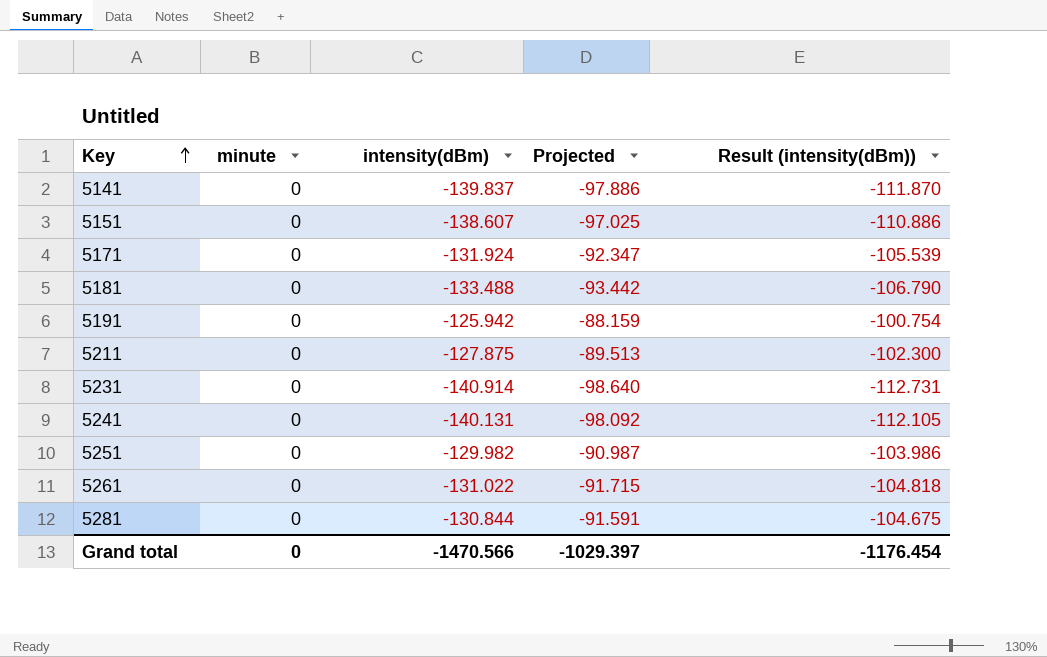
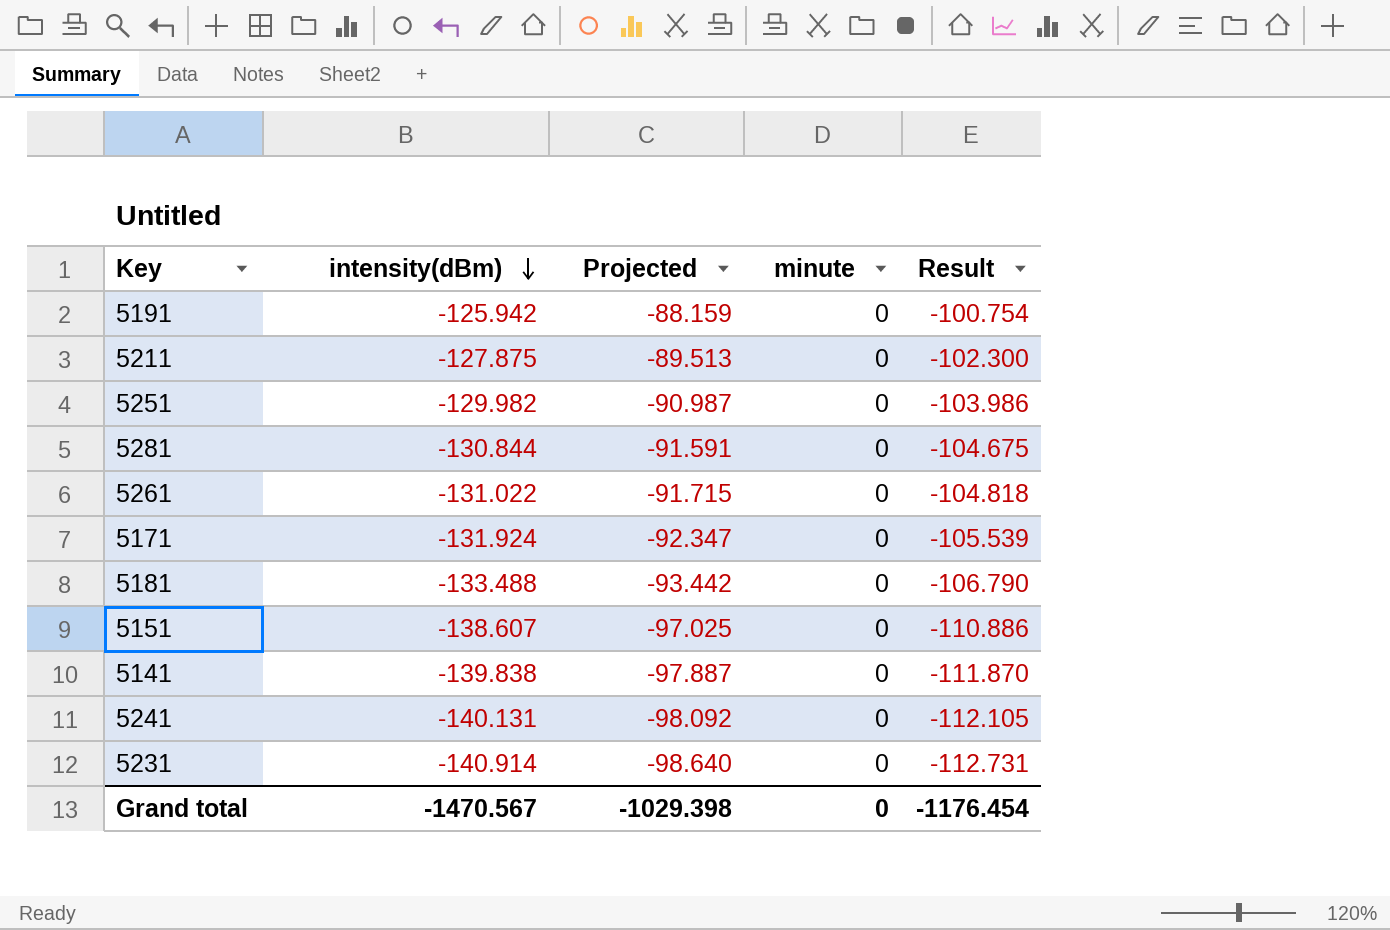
row order: Key ascending -> intensity(dBm) descending
column minute | position: 2 -> 4
column name: Result (intensity(dBm)) -> Result
5141 | intensity(dBm): -139.837 -> -139.838
5141 | Projected: -97.886 -> -97.887
Grand total | intensity(dBm): -1470.566 -> -1470.567
Grand total | Projected: -1029.397 -> -1029.398

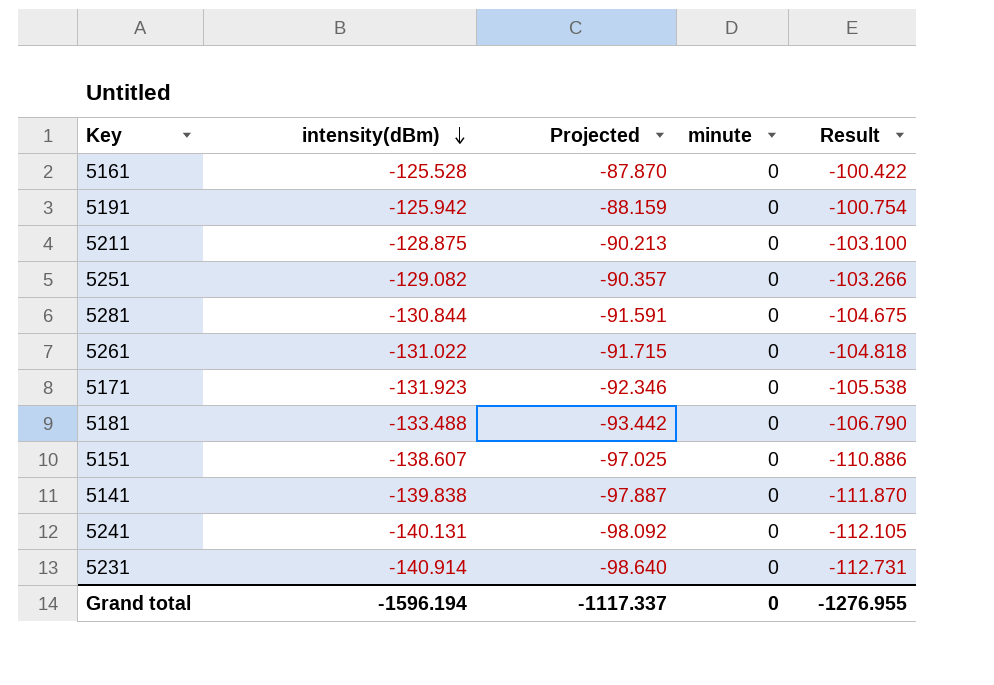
row 5161: none -> -125.528 | -87.870 | 0 | -100.422
5211 | intensity(dBm): -127.875 -> -128.875
5211 | Projected: -89.513 -> -90.213
5211 | Result: -102.300 -> -103.100
5251 | intensity(dBm): -129.982 -> -129.082
5251 | Projected: -90.987 -> -90.357
5251 | Result: -103.986 -> -103.266
5171 | intensity(dBm): -131.924 -> -131.923
5171 | Projected: -92.347 -> -92.346
5171 | Result: -105.539 -> -105.538
Grand total | intensity(dBm): -1470.567 -> -1596.194
Grand total | Projected: -1029.398 -> -1117.337
Grand total | Result: -1176.454 -> -1276.955

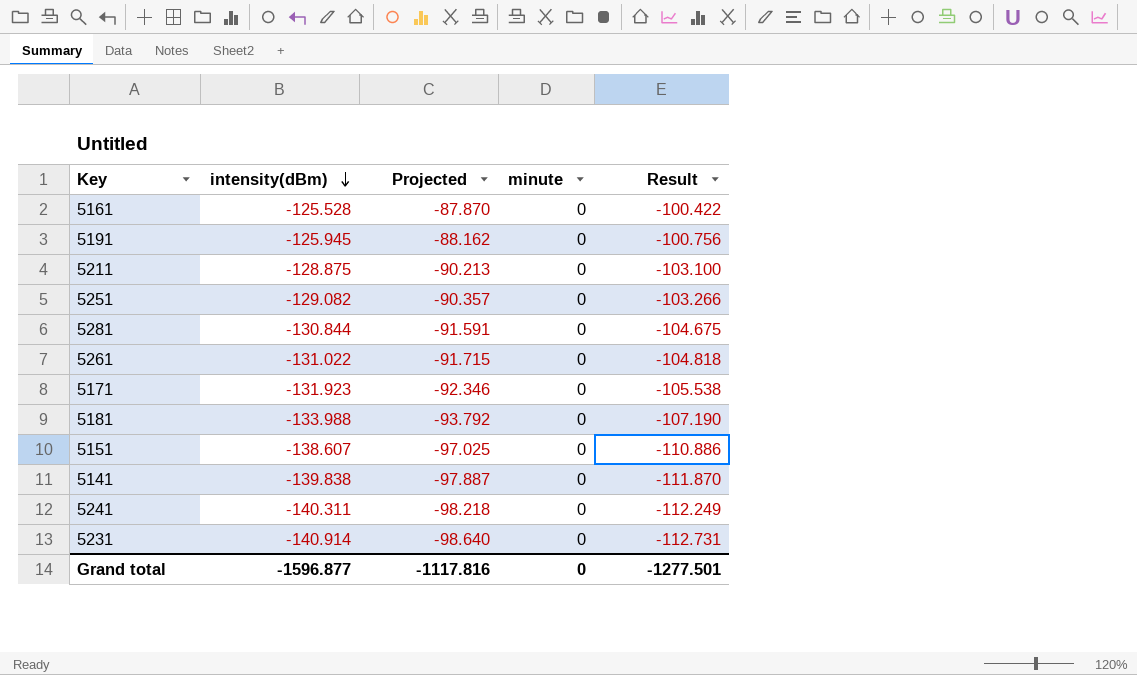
5191 | intensity(dBm): -125.942 -> -125.945
5191 | Projected: -88.159 -> -88.162
5191 | Result: -100.754 -> -100.756
5181 | intensity(dBm): -133.488 -> -133.988
5181 | Projected: -93.442 -> -93.792
5181 | Result: -106.790 -> -107.190
5241 | intensity(dBm): -140.131 -> -140.311
5241 | Projected: -98.092 -> -98.218
5241 | Result: -112.105 -> -112.249
Grand total | intensity(dBm): -1596.194 -> -1596.877
Grand total | Projected: -1117.337 -> -1117.816
Grand total | Result: -1276.955 -> -1277.501

